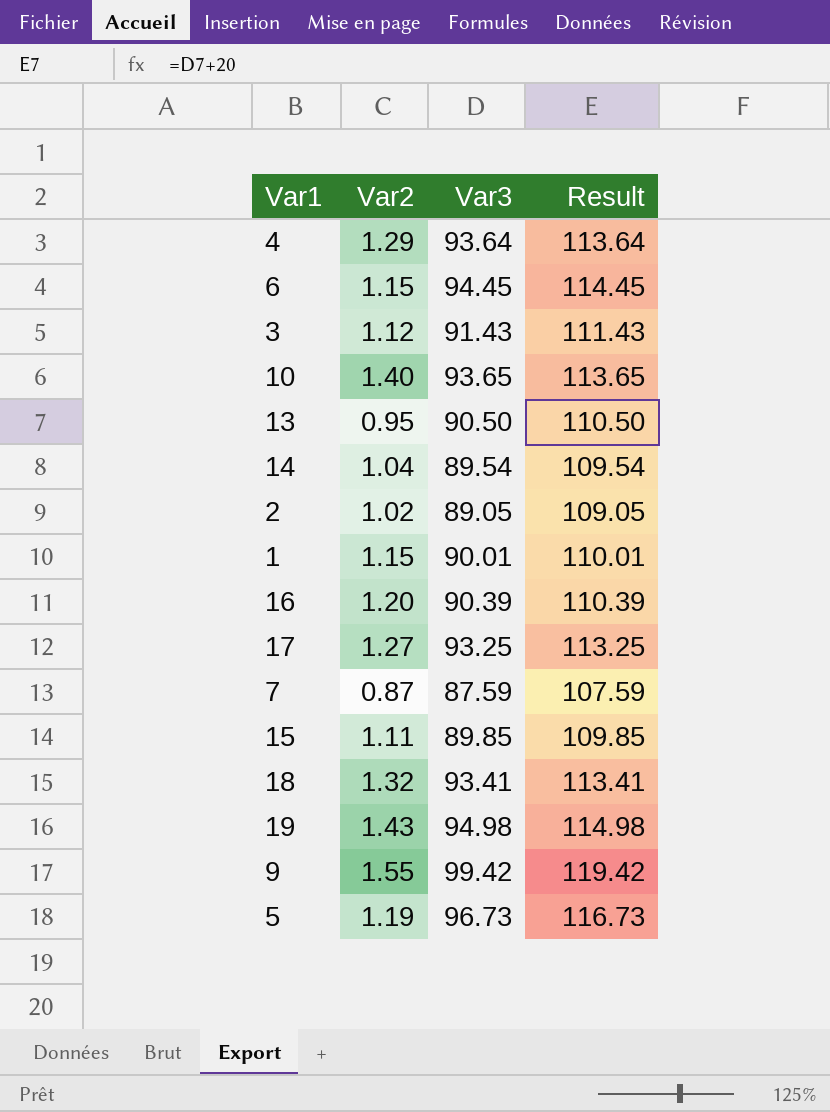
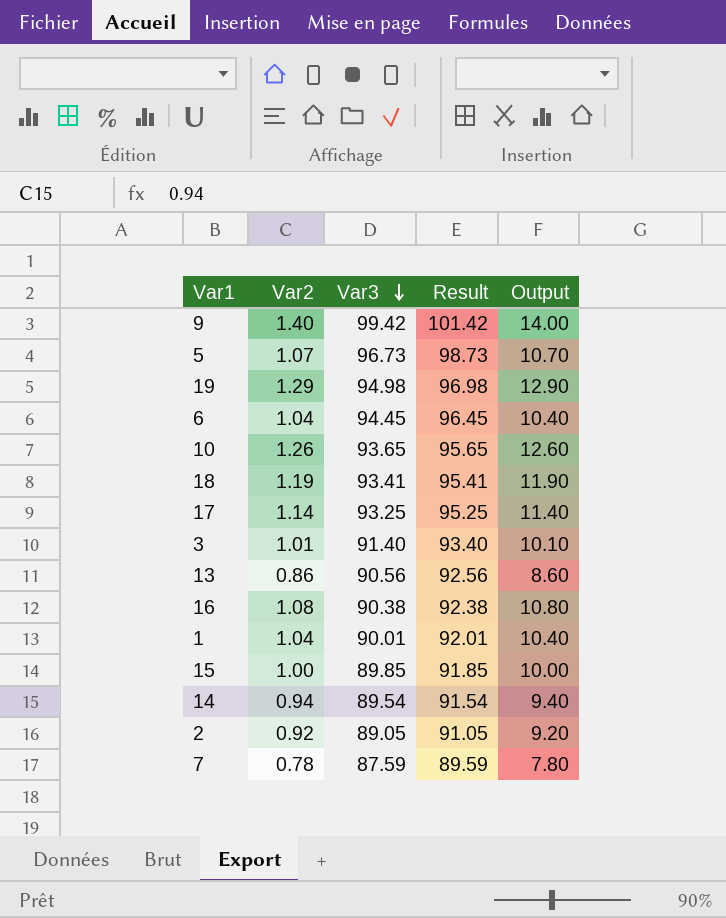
row order: none -> Var3 descending
column Result | formula: [Var3] + 20 -> [Var3] + 2
column Output | formula: none -> [Var2] * 10
row 4: 1.29 | 93.64 | 113.64 -> none
9 | Var2: 1.55 -> 1.40
5 | Var2: 1.19 -> 1.07
19 | Var2: 1.43 -> 1.29
6 | Var2: 1.15 -> 1.04
10 | Var2: 1.40 -> 1.26
18 | Var2: 1.32 -> 1.19
17 | Var2: 1.27 -> 1.14
3 | Var2: 1.12 -> 1.01
3 | Var3: 91.43 -> 91.40
13 | Var2: 0.95 -> 0.86
13 | Var3: 90.50 -> 90.56
16 | Var2: 1.20 -> 1.08
16 | Var3: 90.39 -> 90.38
1 | Var2: 1.15 -> 1.04
15 | Var2: 1.11 -> 1.00
14 | Var2: 1.04 -> 0.94
2 | Var2: 1.02 -> 0.92
7 | Var2: 0.87 -> 0.78

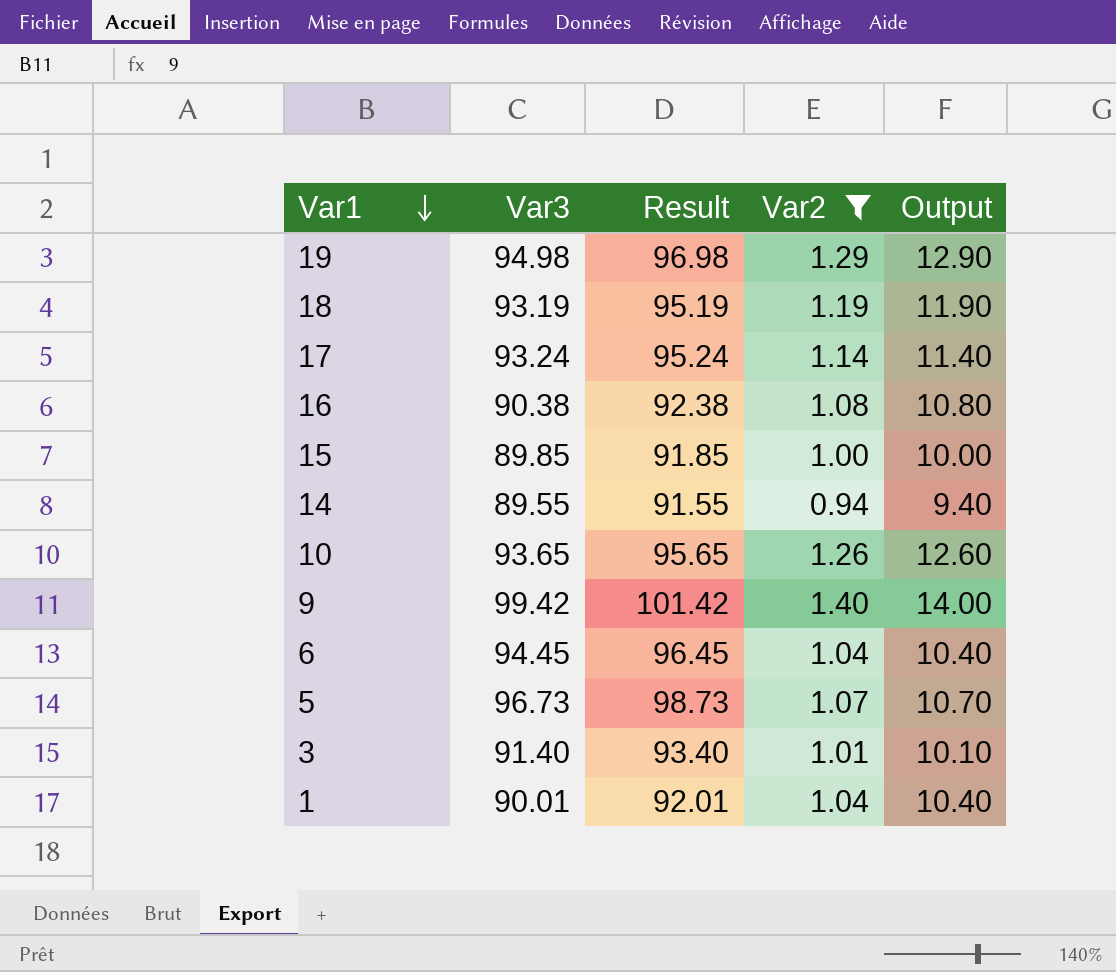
filter: none -> Var2 >= 0.94
row order: Var3 descending -> Var1 descending
column Var2 | position: 2 -> 4
18 | Var3: 93.41 -> 93.19
18 | Result: 95.41 -> 95.19
17 | Var3: 93.25 -> 93.24
17 | Result: 95.25 -> 95.24
14 | Var3: 89.54 -> 89.55
14 | Result: 91.54 -> 91.55

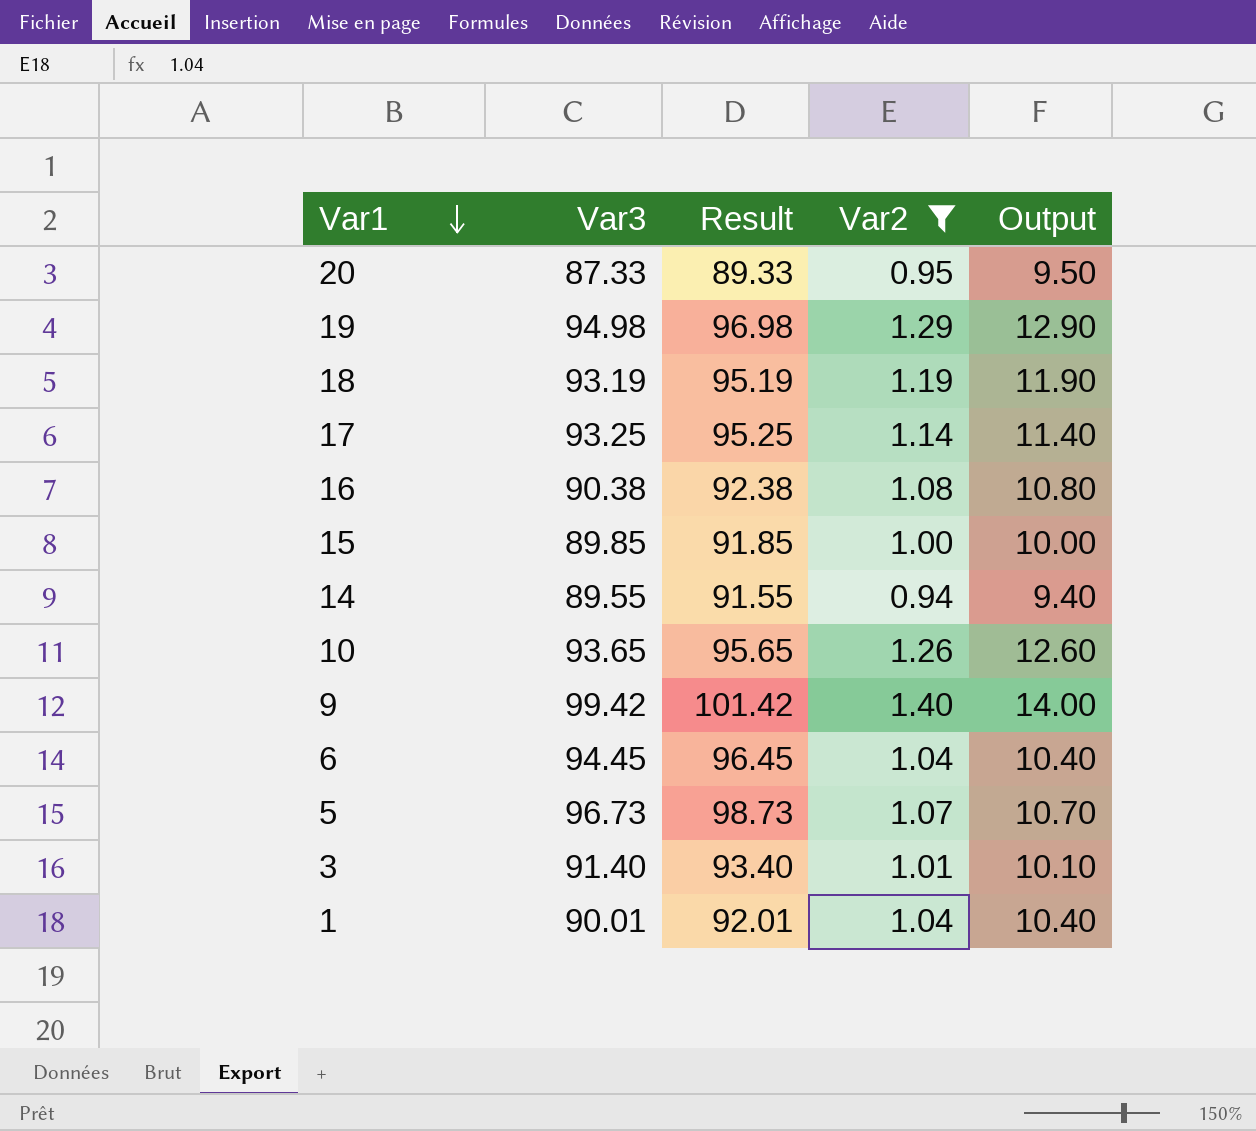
row 20: none -> 87.33 | 89.33 | 0.95 | 9.50
17 | Var3: 93.24 -> 93.25
17 | Result: 95.24 -> 95.25

